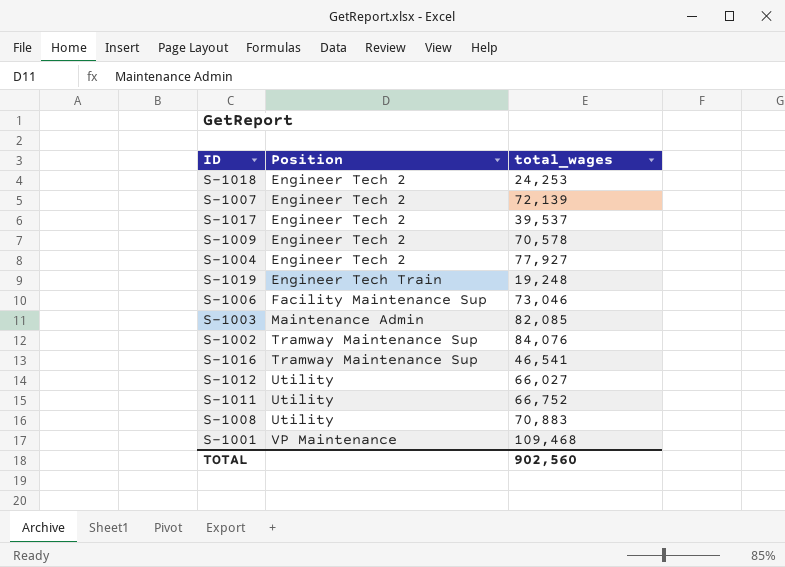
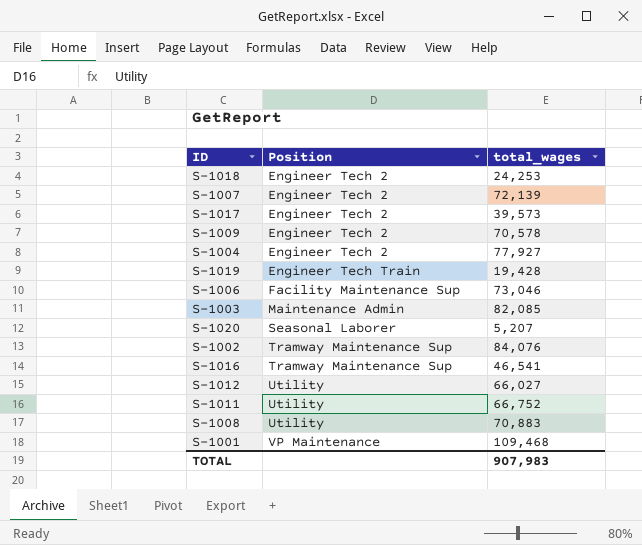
S-1017 | total_wages: 39,537 -> 39,573
S-1019 | total_wages: 19,248 -> 19,428
row S-1020: none -> Seasonal Laborer | 5,207
TOTAL | total_wages: 902,560 -> 907,983

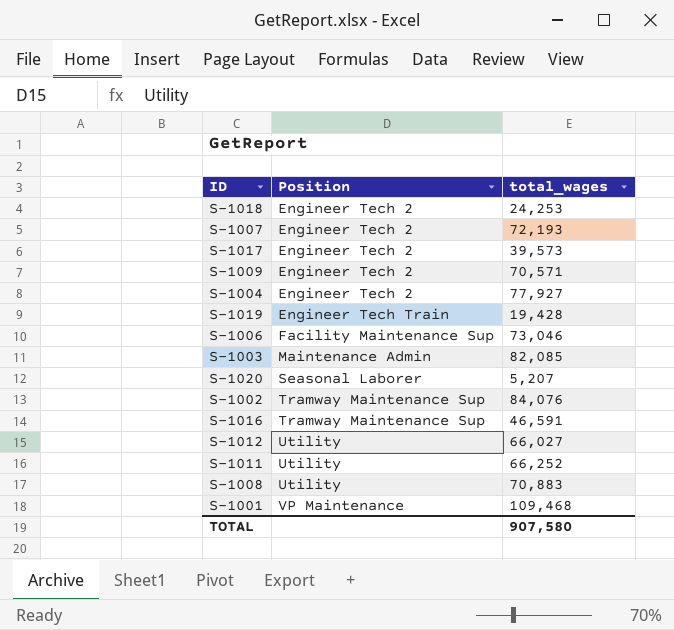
S-1007 | total_wages: 72,139 -> 72,193
S-1009 | total_wages: 70,578 -> 70,571
S-1016 | total_wages: 46,541 -> 46,591
S-1011 | total_wages: 66,752 -> 66,252
TOTAL | total_wages: 907,983 -> 907,580

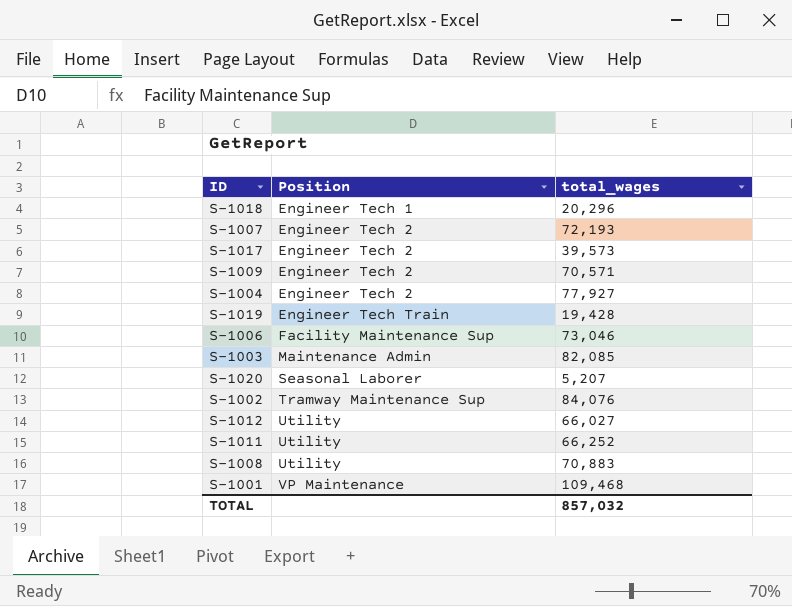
row S-1016: Tramway Maintenance Sup | 46,591 -> none
S-1018 | Position: Engineer Tech 2 -> Engineer Tech 1
S-1018 | total_wages: 24,253 -> 20,296
TOTAL | total_wages: 907,580 -> 857,032

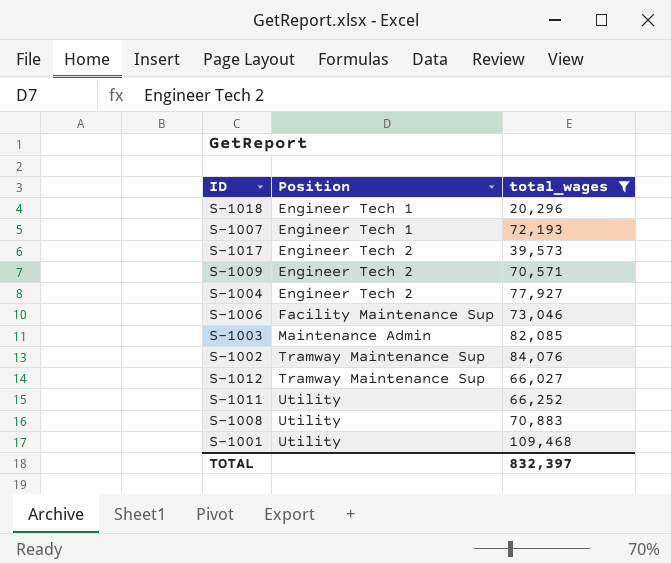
filter: none -> total_wages >= 20,296
S-1007 | Position: Engineer Tech 2 -> Engineer Tech 1
S-1012 | Position: Utility -> Tramway Maintenance Sup
S-1001 | Position: VP Maintenance -> Utility
TOTAL | total_wages: 857,032 -> 832,397

